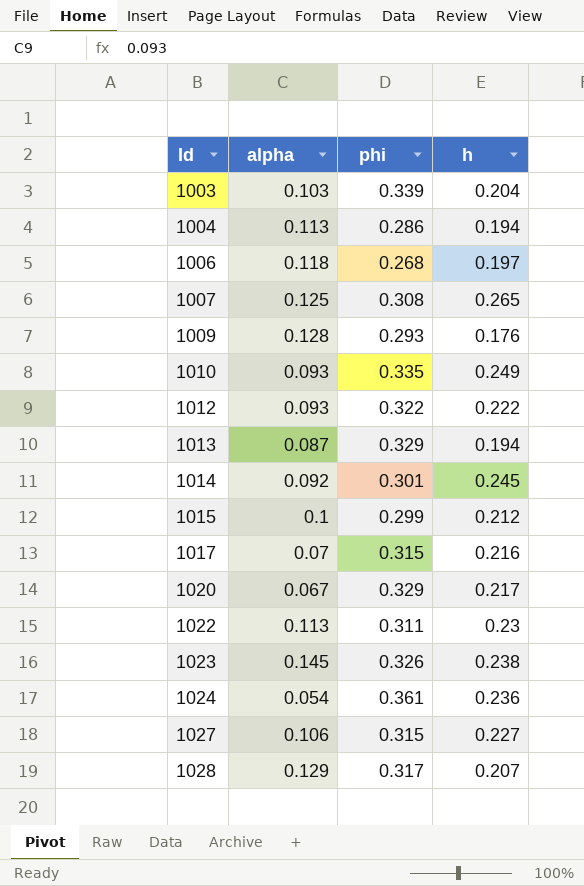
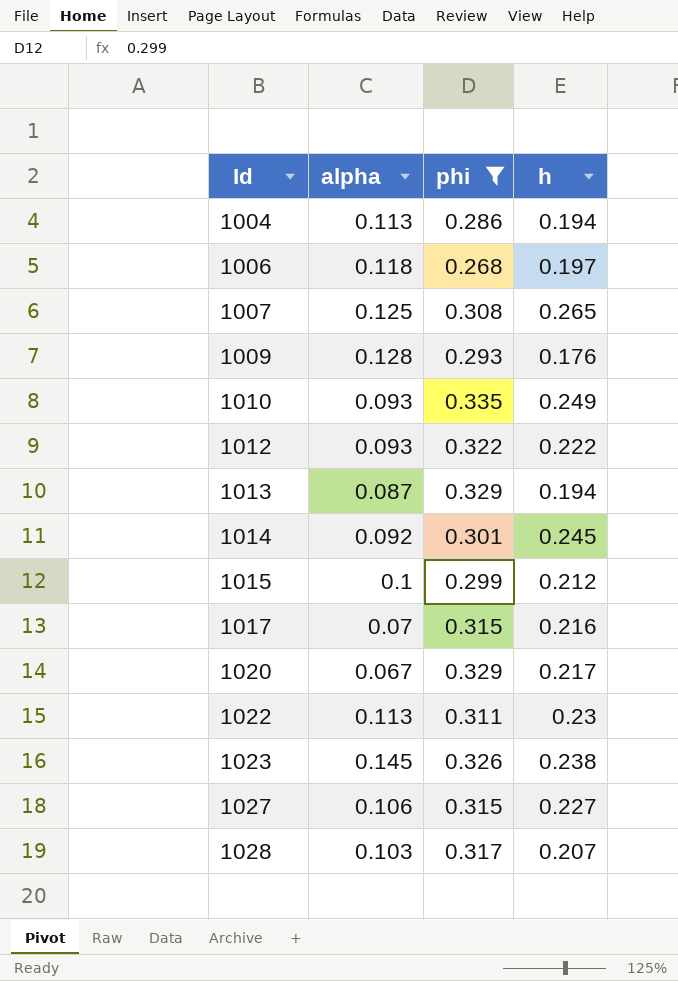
filter: none -> phi <= 0.335
1028 | alpha: 0.129 -> 0.103

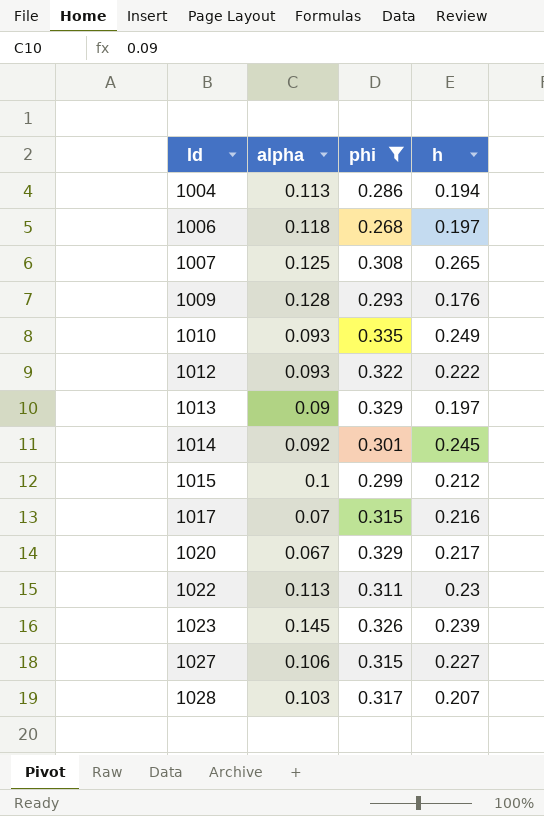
1013 | alpha: 0.087 -> 0.09
1013 | h: 0.194 -> 0.197
1023 | h: 0.238 -> 0.239

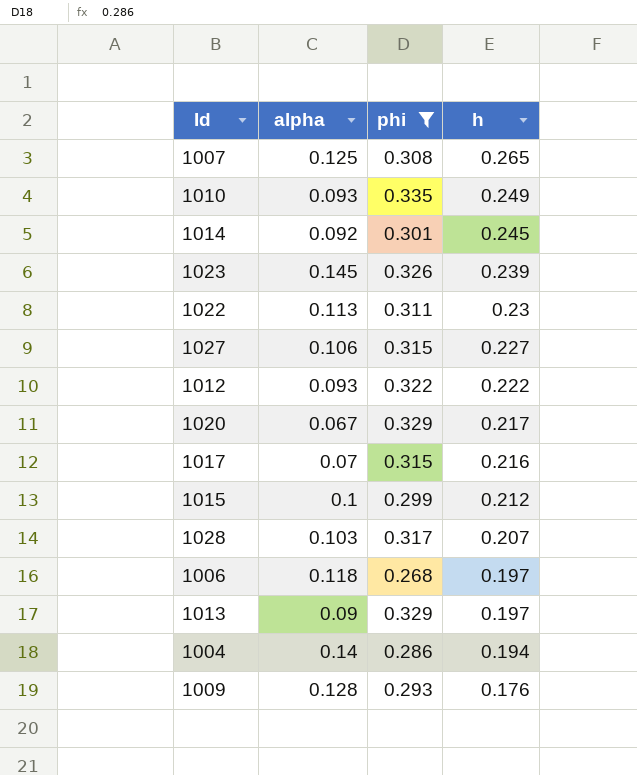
row order: Id ascending -> h descending
1004 | alpha: 0.113 -> 0.14

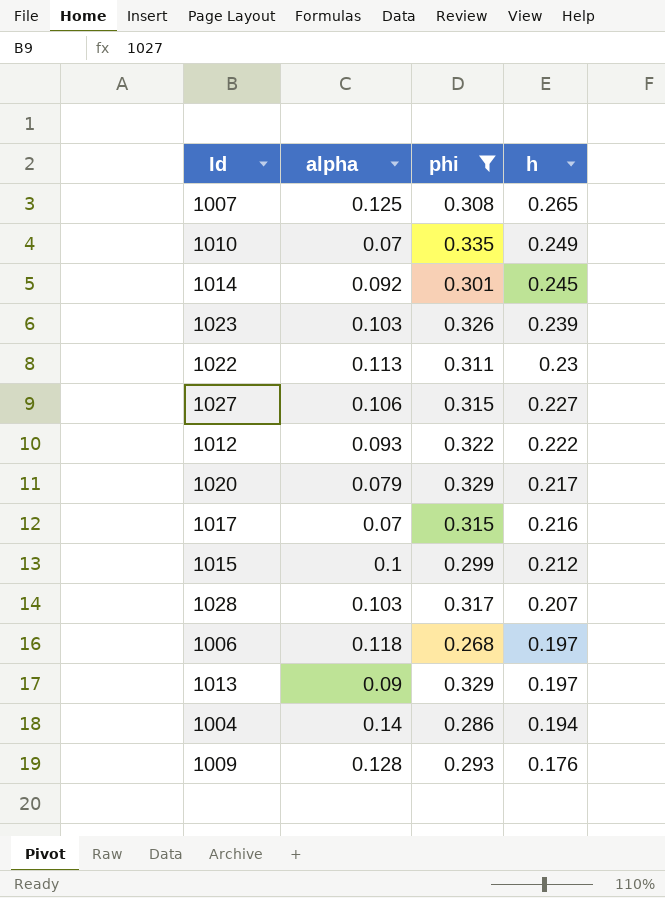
1010 | alpha: 0.093 -> 0.07
1023 | alpha: 0.145 -> 0.103
1020 | alpha: 0.067 -> 0.079

